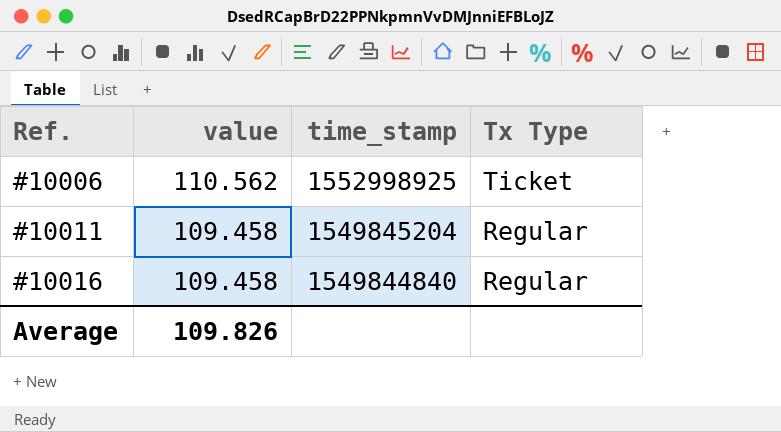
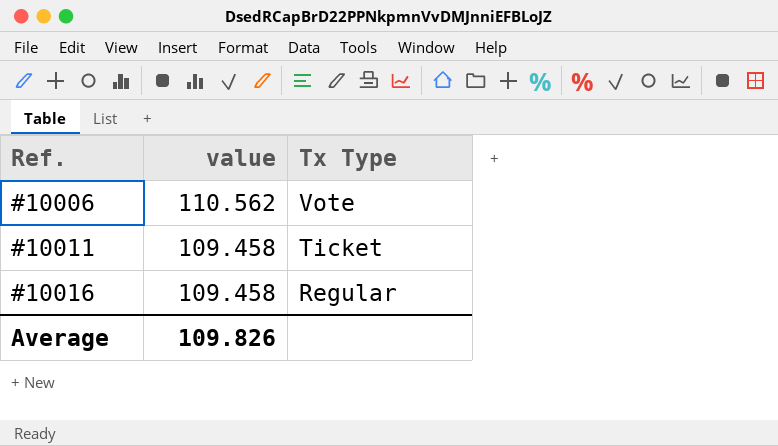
column time_stamp | position: 3 -> none
#10006 | Tx Type: Ticket -> Vote
#10011 | Tx Type: Regular -> Ticket

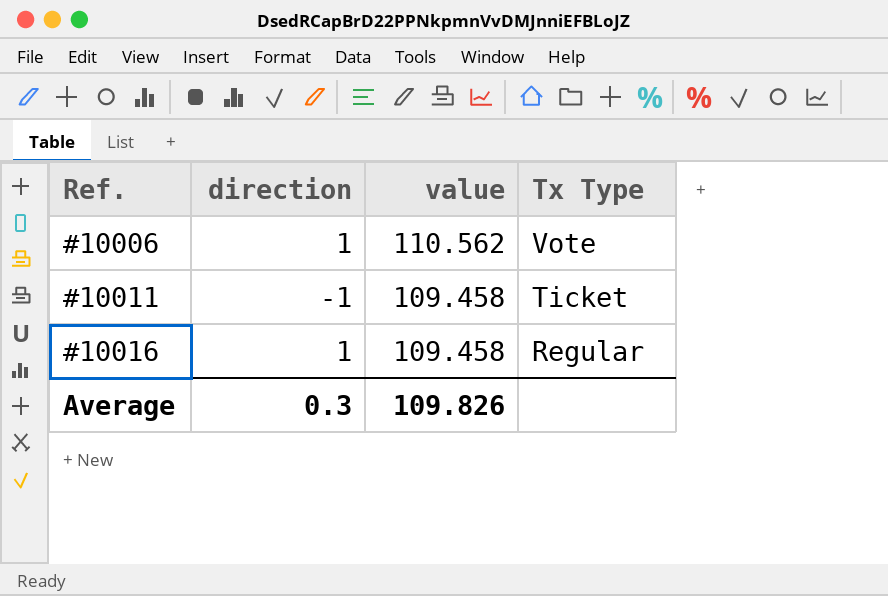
column direction | position: none -> 2

